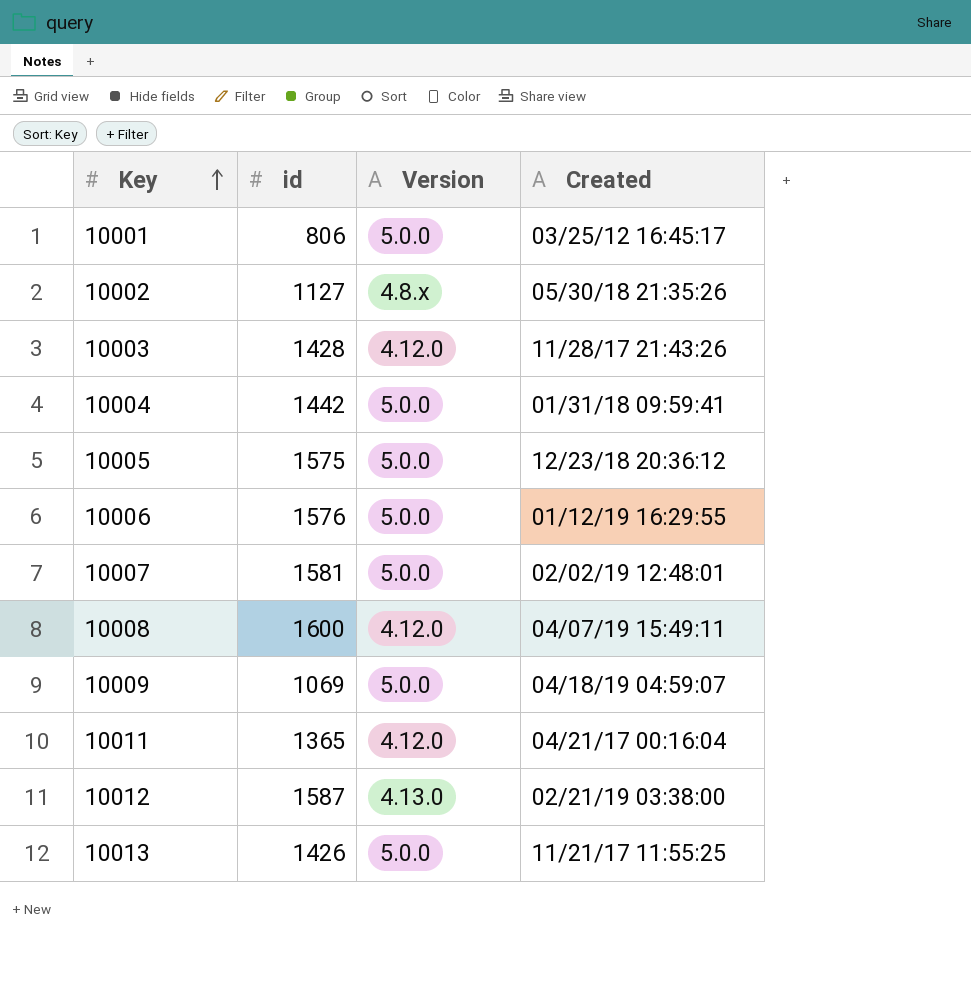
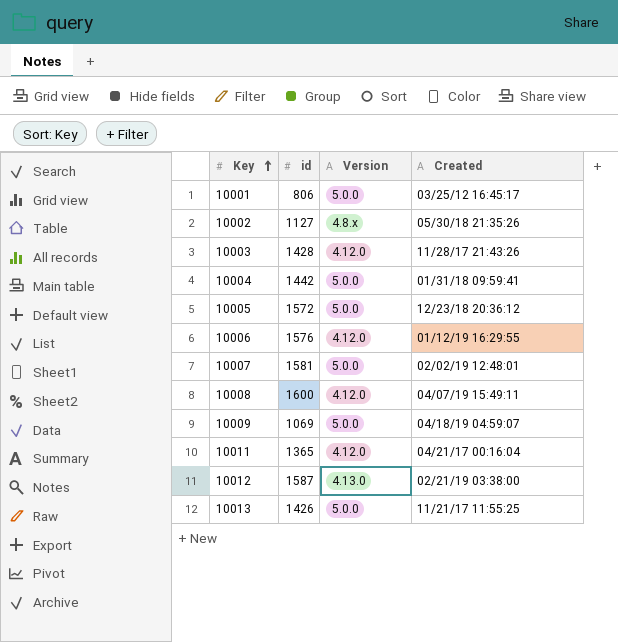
10005 | id: 1575 -> 1572
10006 | Version: 5.0.0 -> 4.12.0

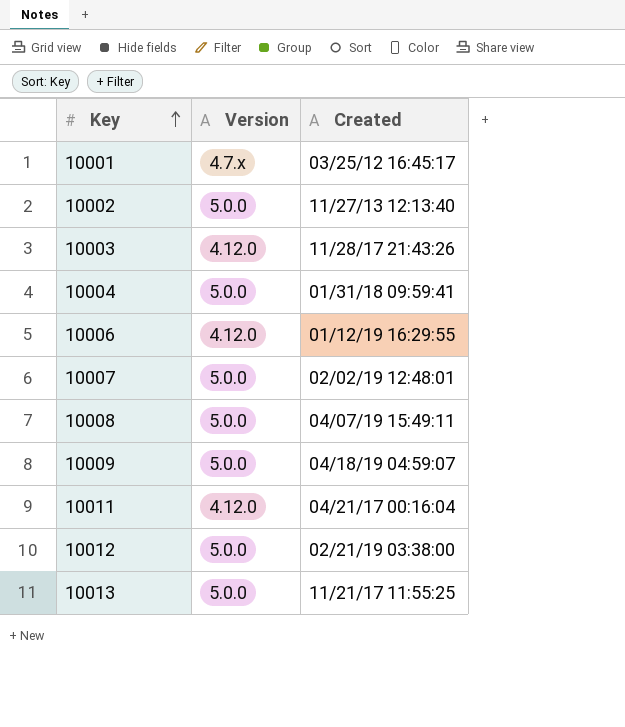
column id | position: 2 -> none
row 10005: 1572 | 5.0.0 | 12/23/18 20:36:12 -> none
10001 | Version: 5.0.0 -> 4.7.x
10002 | Version: 4.8.x -> 5.0.0
10002 | Created: 05/30/18 21:35:26 -> 11/27/13 12:13:40
10008 | Version: 4.12.0 -> 5.0.0
10012 | Version: 4.13.0 -> 5.0.0

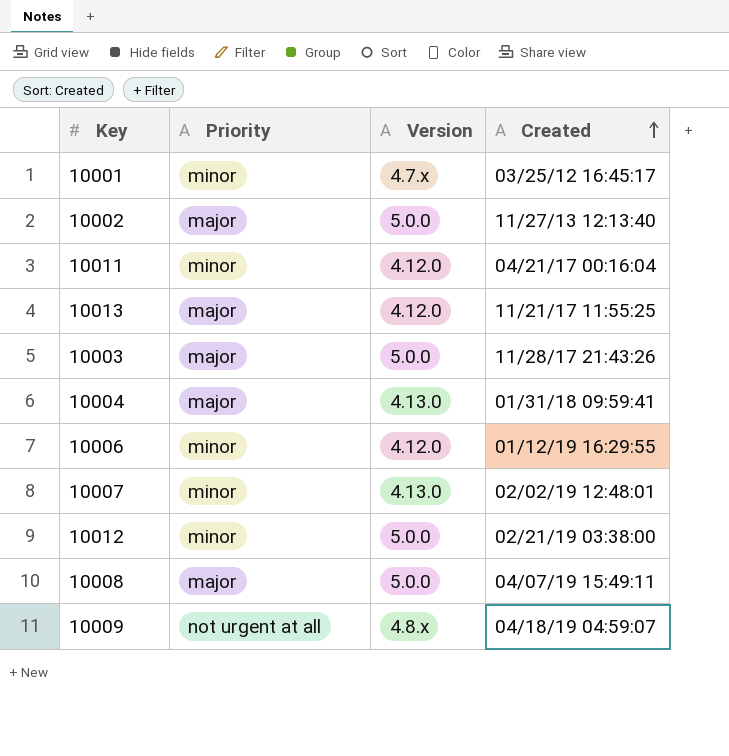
row order: Key ascending -> Created ascending
column Priority | position: none -> 2
10013 | Version: 5.0.0 -> 4.12.0
10003 | Version: 4.12.0 -> 5.0.0
10004 | Version: 5.0.0 -> 4.13.0
10007 | Version: 5.0.0 -> 4.13.0
10009 | Version: 5.0.0 -> 4.8.x

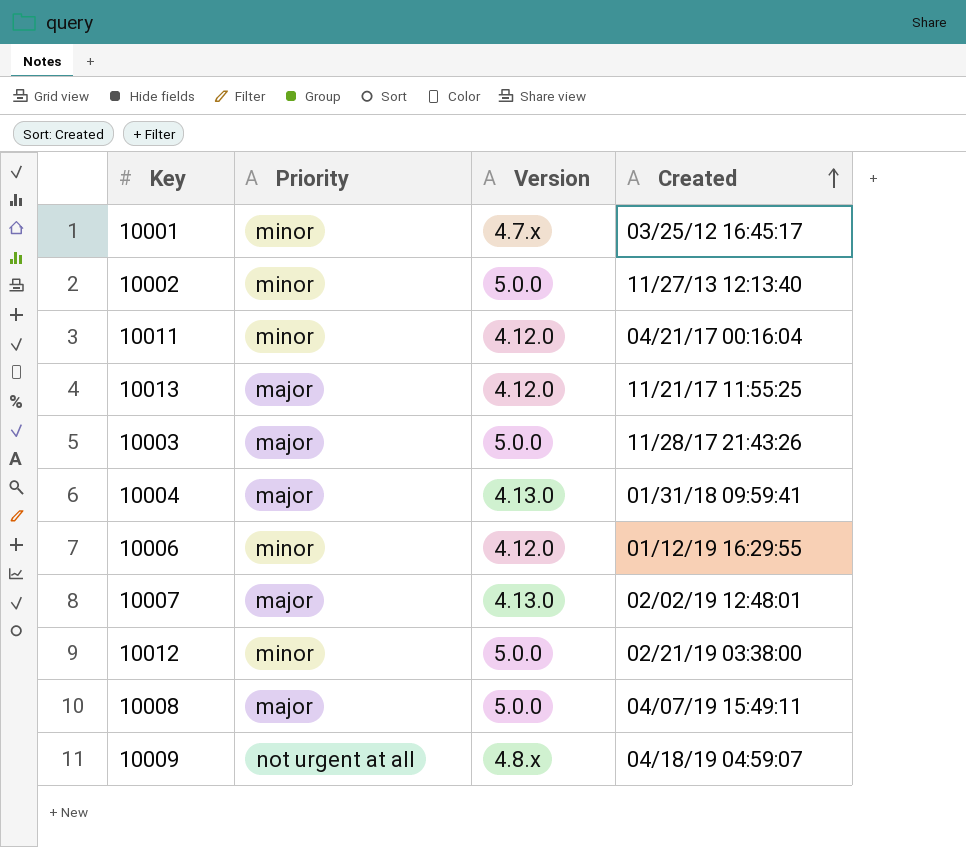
10002 | Priority: major -> minor
10007 | Priority: minor -> major

